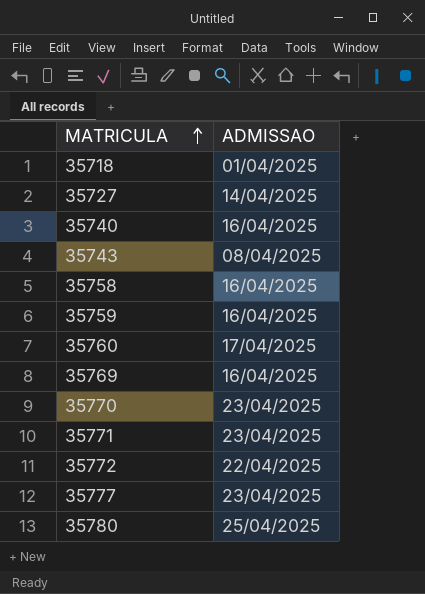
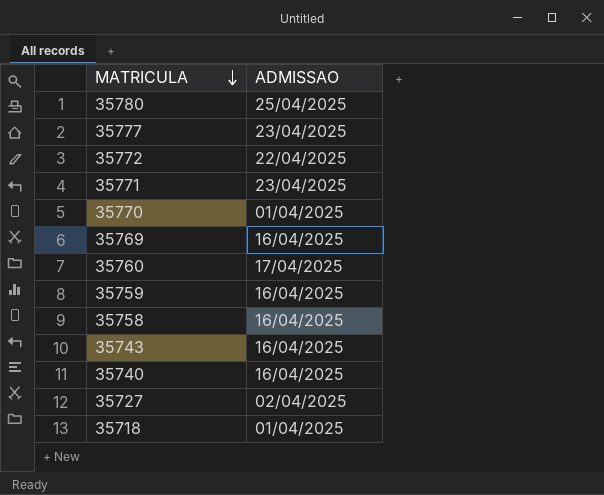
row order: MATRICULA ascending -> MATRICULA descending
35770 | ADMISSAO: 23/04/2025 -> 01/04/2025
35743 | ADMISSAO: 08/04/2025 -> 16/04/2025
35727 | ADMISSAO: 14/04/2025 -> 02/04/2025

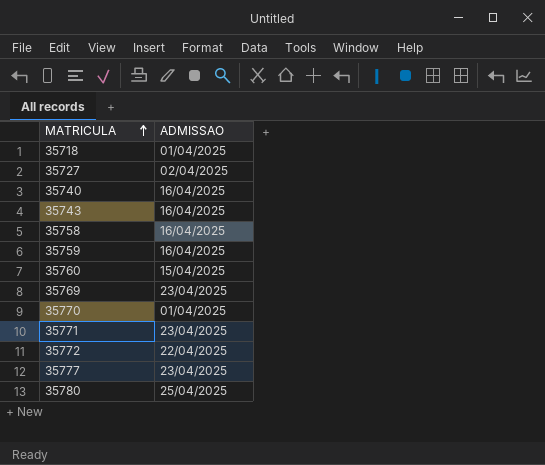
row order: MATRICULA descending -> MATRICULA ascending
35760 | ADMISSAO: 17/04/2025 -> 15/04/2025
35769 | ADMISSAO: 16/04/2025 -> 23/04/2025

